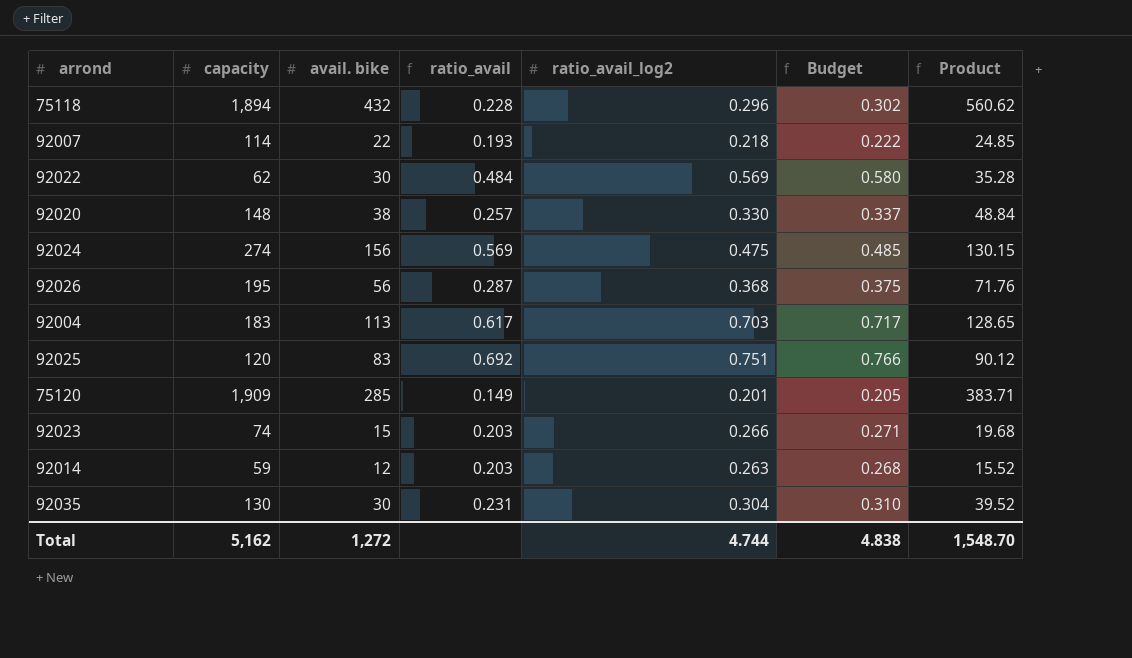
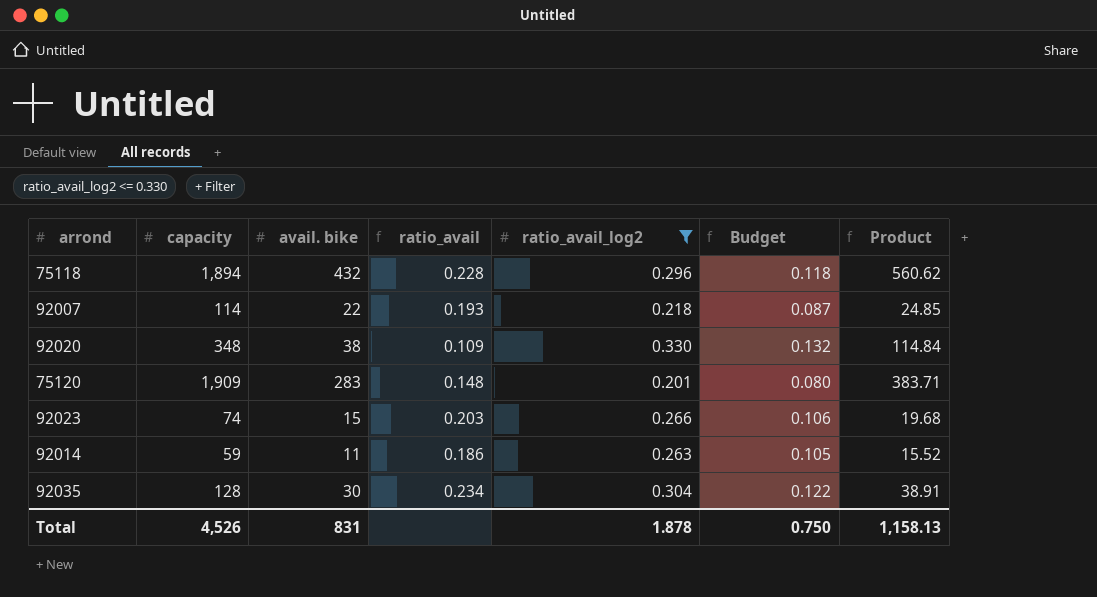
filter: none -> ratio_avail_log2 <= 0.330
column Budget | formula: [ratio_avail_log2] * 1.02 -> [ratio_avail_log2] * 0.4
92020 | capacity: 148 -> 348
92020 | ratio_avail: 0.257 -> 0.109
92020 | Product: 48.84 -> 114.84
75120 | avail. bike: 285 -> 283
75120 | ratio_avail: 0.149 -> 0.148
92014 | avail. bike: 12 -> 11
92014 | ratio_avail: 0.203 -> 0.186
92035 | capacity: 130 -> 128
92035 | ratio_avail: 0.231 -> 0.234
92035 | Product: 39.52 -> 38.91
Total | capacity: 5,162 -> 4,526
Total | avail. bike: 1,272 -> 831
Total | ratio_avail_log2: 4.744 -> 1.878
Total | Budget: 4.838 -> 0.750
Total | Product: 1,548.70 -> 1,158.13

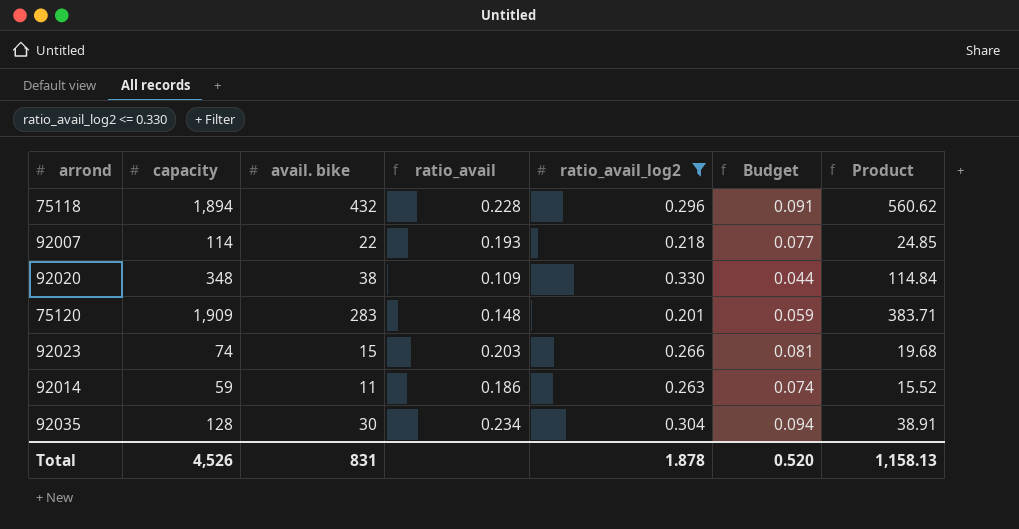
column Budget | formula: [ratio_avail_log2] * 0.4 -> [ratio_avail] * 0.4
Total | Budget: 0.750 -> 0.520

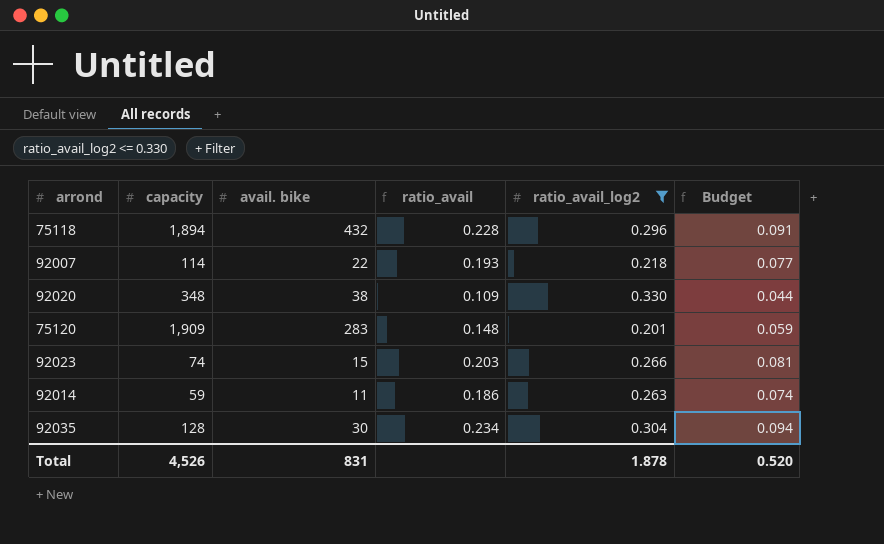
column Product | formula: [capacity] * [ratio_avail_log2] -> none

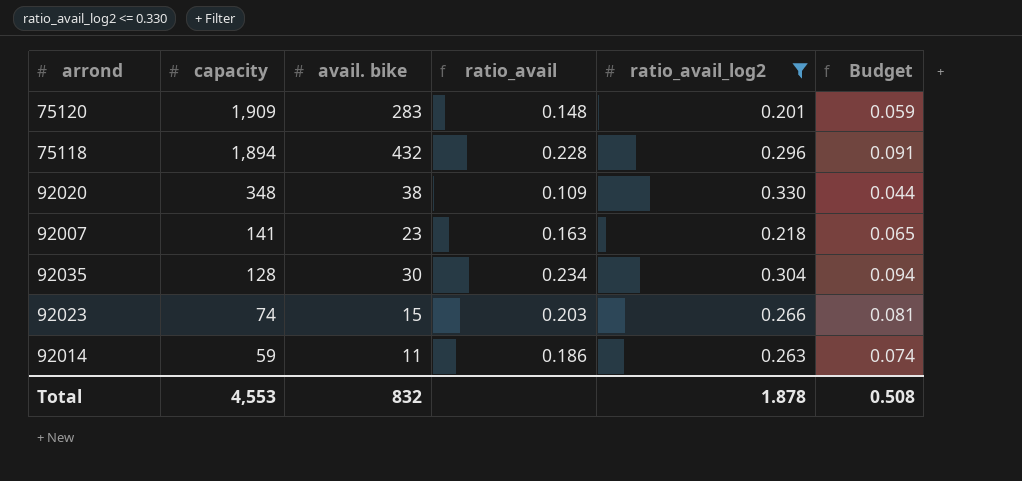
row order: none -> capacity descending
92007 | capacity: 114 -> 141
92007 | avail. bike: 22 -> 23
92007 | ratio_avail: 0.193 -> 0.163
92007 | Budget: 0.077 -> 0.065
Total | capacity: 4,526 -> 4,553
Total | avail. bike: 831 -> 832
Total | Budget: 0.520 -> 0.508

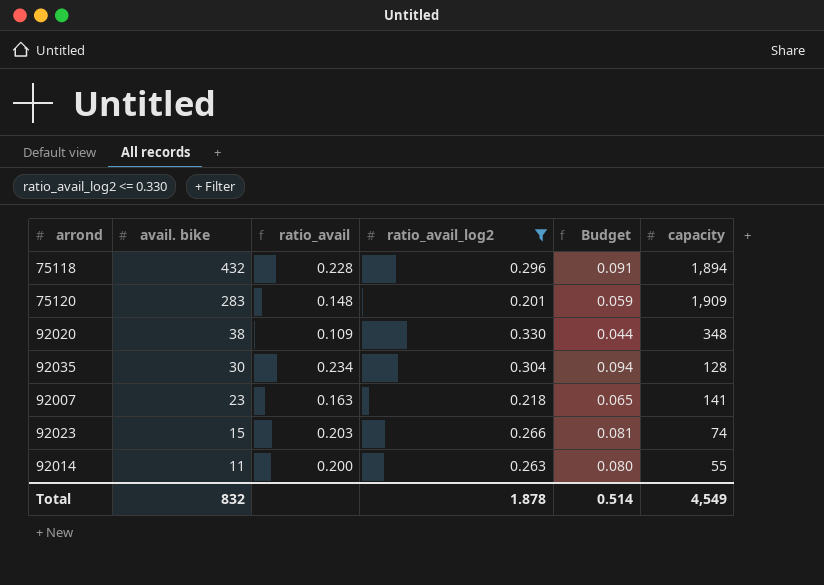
row order: capacity descending -> avail. bike descending
column capacity | position: 2 -> 6
92014 | ratio_avail: 0.186 -> 0.200
92014 | Budget: 0.074 -> 0.080
92014 | capacity: 59 -> 55
Total | Budget: 0.508 -> 0.514
Total | capacity: 4,553 -> 4,549

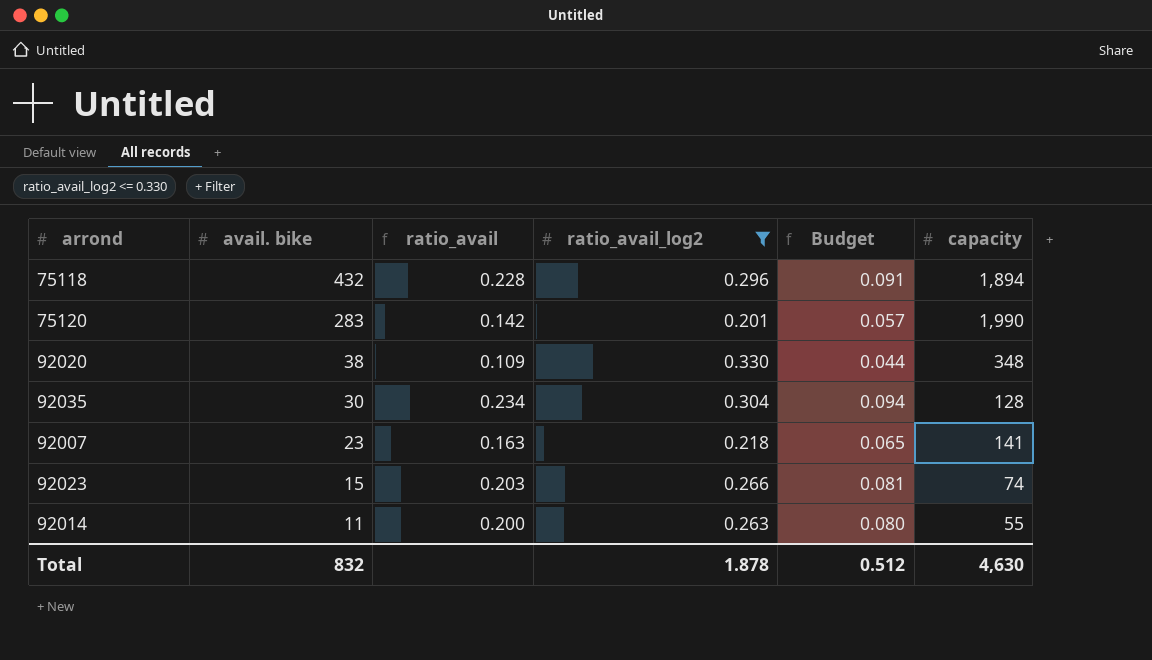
75120 | ratio_avail: 0.148 -> 0.142
75120 | Budget: 0.059 -> 0.057
75120 | capacity: 1,909 -> 1,990
Total | Budget: 0.514 -> 0.512
Total | capacity: 4,549 -> 4,630

